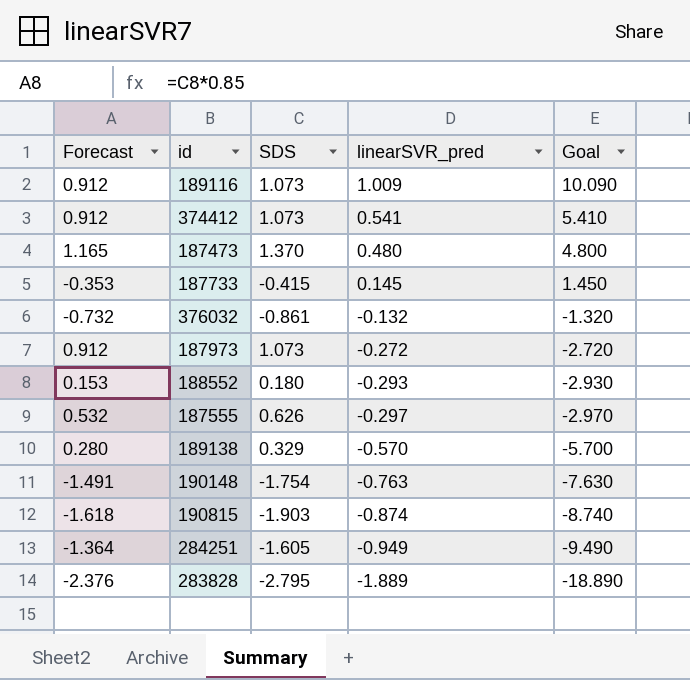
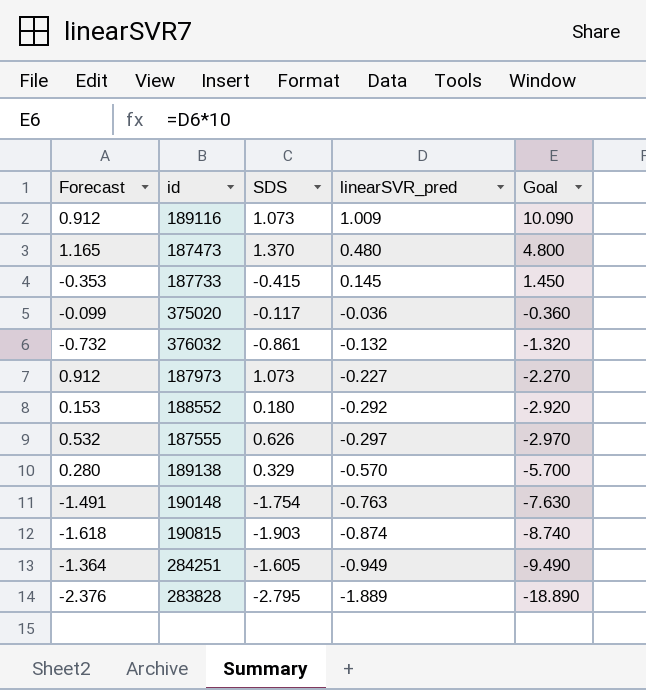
row 374412: 0.912 | 1.073 | 0.541 | 5.410 -> none
row 375020: none -> -0.099 | -0.117 | -0.036 | -0.360
187973 | linearSVR_pred: -0.272 -> -0.227
187973 | Goal: -2.720 -> -2.270
188552 | linearSVR_pred: -0.293 -> -0.292
188552 | Goal: -2.930 -> -2.920

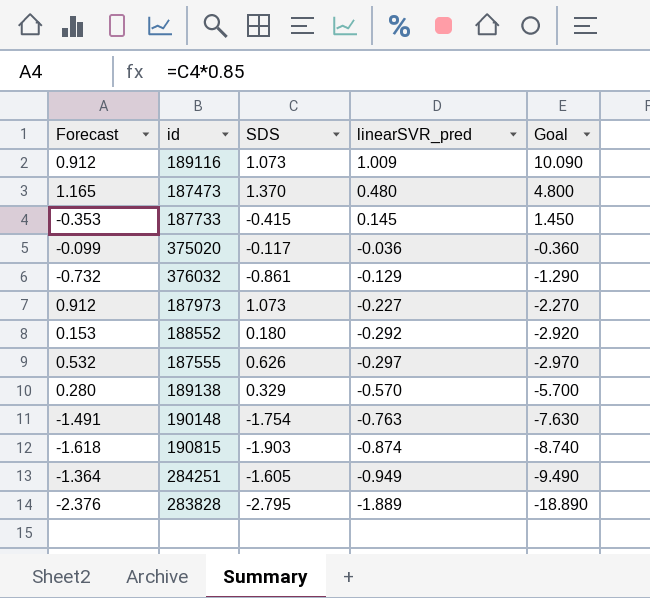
376032 | linearSVR_pred: -0.132 -> -0.129
376032 | Goal: -1.320 -> -1.290

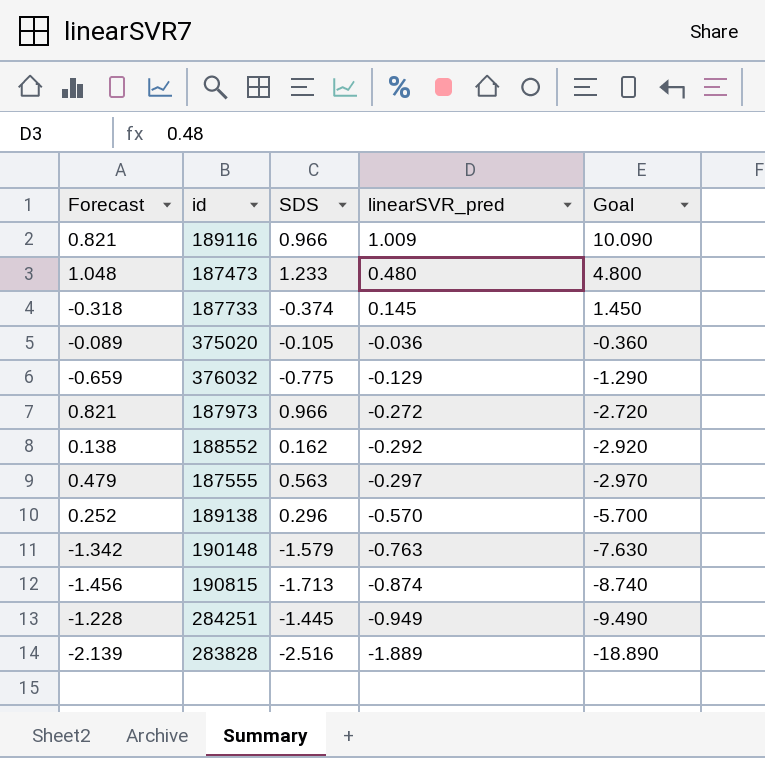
189116 | Forecast: 0.912 -> 0.821
189116 | SDS: 1.073 -> 0.966
187473 | Forecast: 1.165 -> 1.048
187473 | SDS: 1.370 -> 1.233
187733 | Forecast: -0.353 -> -0.318
187733 | SDS: -0.415 -> -0.374
375020 | Forecast: -0.099 -> -0.089
375020 | SDS: -0.117 -> -0.105
376032 | Forecast: -0.732 -> -0.659
376032 | SDS: -0.861 -> -0.775
187973 | Forecast: 0.912 -> 0.821
187973 | SDS: 1.073 -> 0.966
187973 | linearSVR_pred: -0.227 -> -0.272
187973 | Goal: -2.270 -> -2.720
188552 | Forecast: 0.153 -> 0.138
188552 | SDS: 0.180 -> 0.162
187555 | Forecast: 0.532 -> 0.479
187555 | SDS: 0.626 -> 0.563
189138 | Forecast: 0.280 -> 0.252
189138 | SDS: 0.329 -> 0.296
190148 | Forecast: -1.491 -> -1.342
190148 | SDS: -1.754 -> -1.579
190815 | Forecast: -1.618 -> -1.456
190815 | SDS: -1.903 -> -1.713
284251 | Forecast: -1.364 -> -1.228
284251 | SDS: -1.605 -> -1.445
283828 | Forecast: -2.376 -> -2.139
283828 | SDS: -2.795 -> -2.516

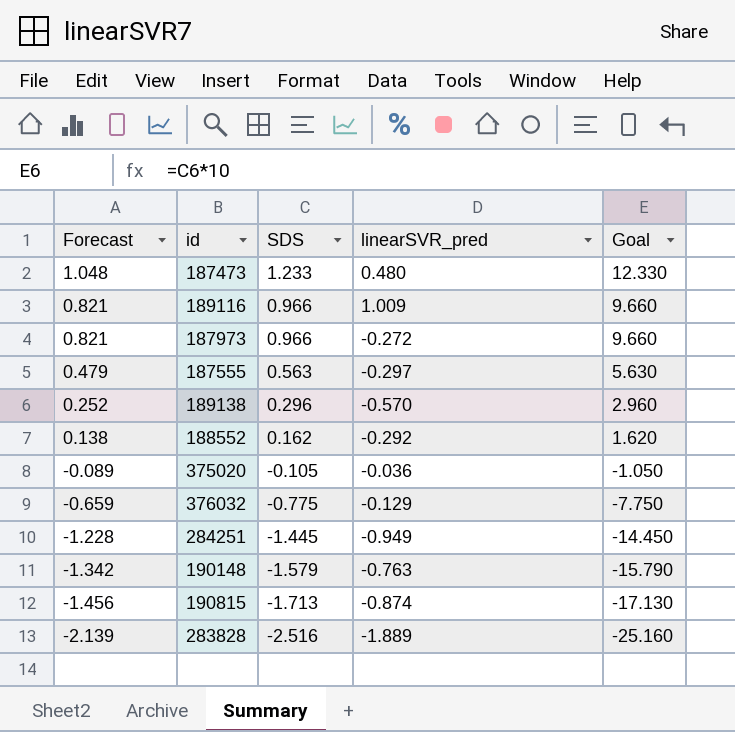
row order: linearSVR_pred descending -> Forecast descending
column Goal | formula: [linearSVR_pred] * 10 -> [SDS] * 10
row 187733: -0.318 | -0.374 | 0.145 | 1.450 -> none

